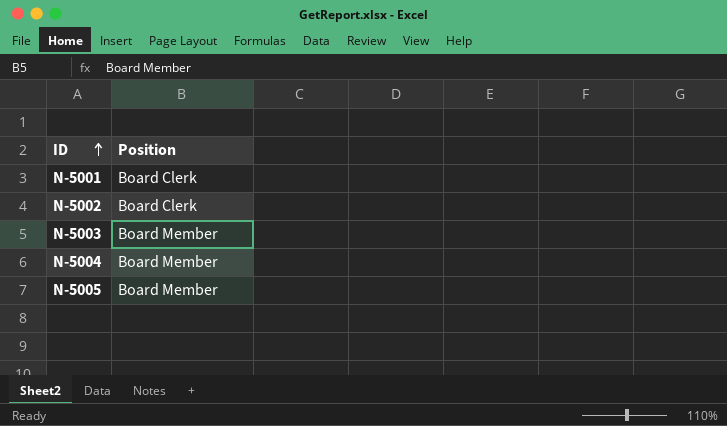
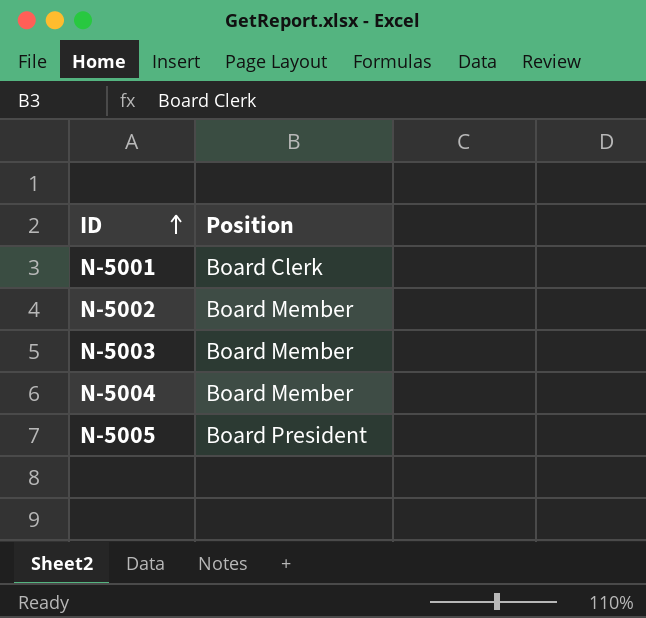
N-5002 | Position: Board Clerk -> Board Member
N-5005 | Position: Board Member -> Board President

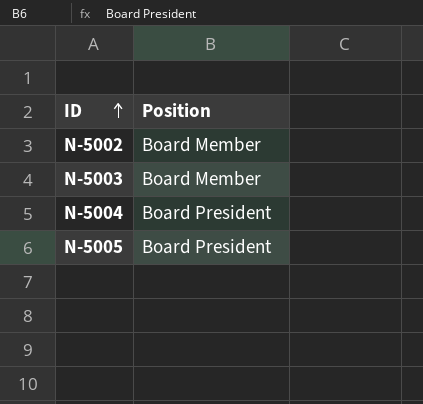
row N-5001: Board Clerk -> none
N-5004 | Position: Board Member -> Board President

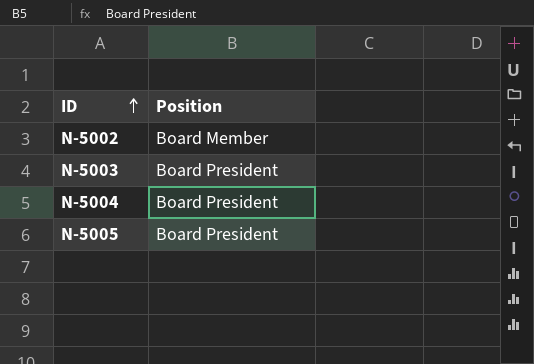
N-5003 | Position: Board Member -> Board President

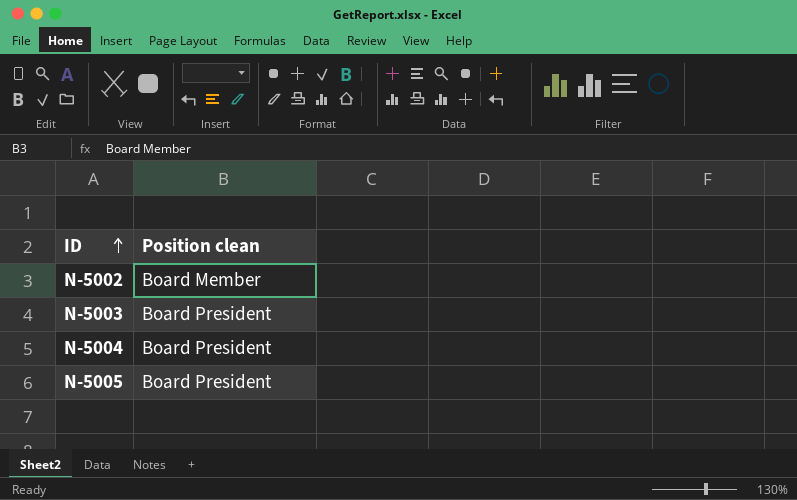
column name: Position -> Position clean

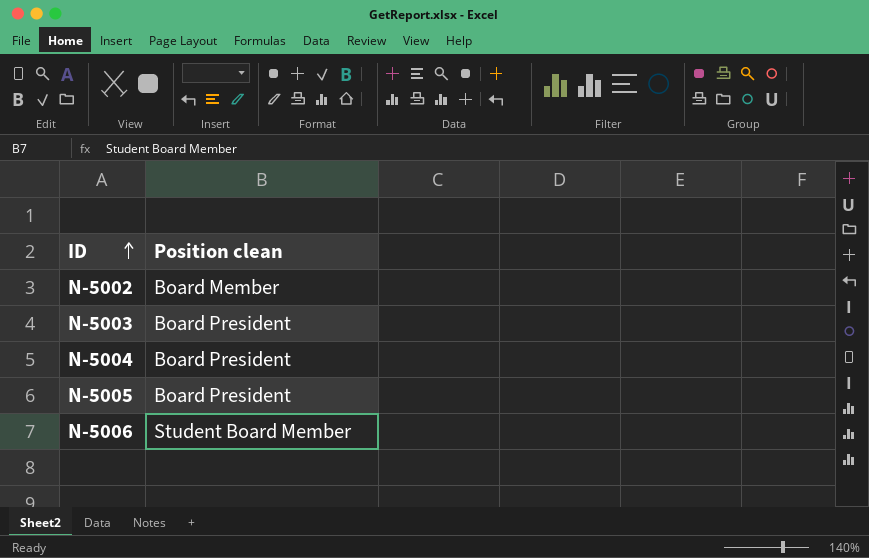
row N-5006: none -> Student Board Member

